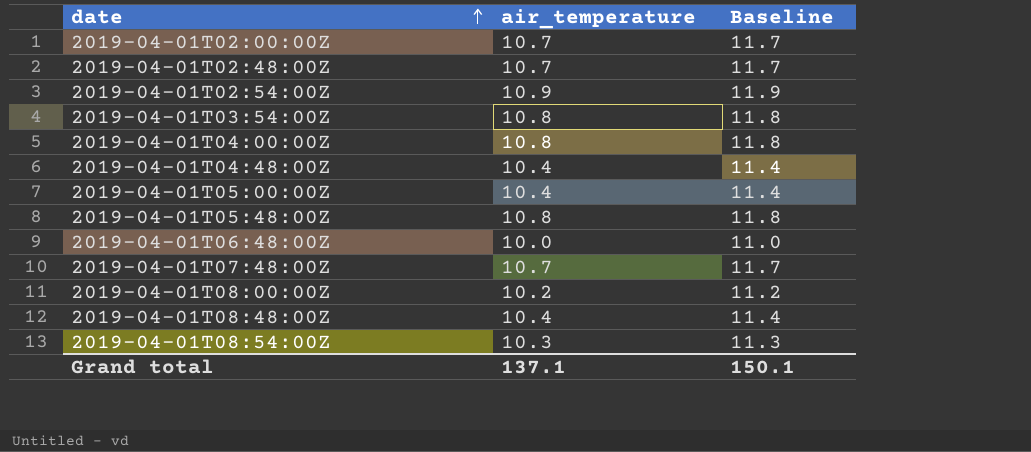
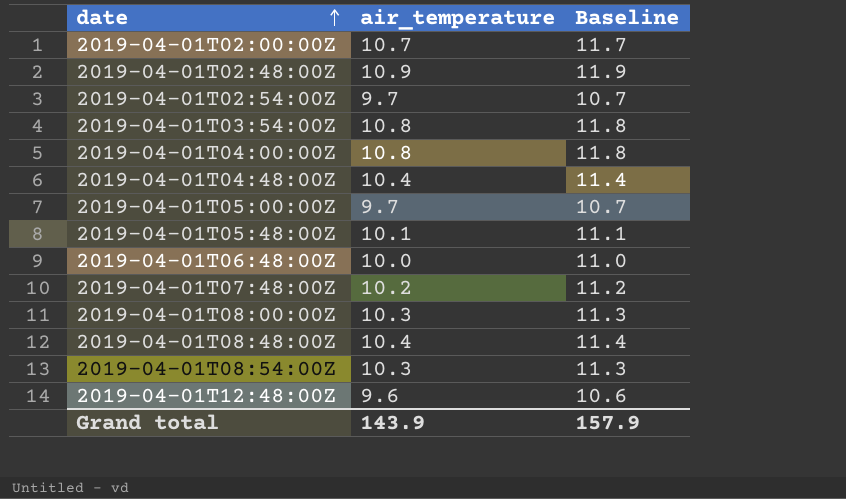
2019-04-01T02:48:00Z | air_temperature: 10.7 -> 10.9
2019-04-01T02:48:00Z | Baseline: 11.7 -> 11.9
2019-04-01T02:54:00Z | air_temperature: 10.9 -> 9.7
2019-04-01T02:54:00Z | Baseline: 11.9 -> 10.7
2019-04-01T05:00:00Z | air_temperature: 10.4 -> 9.7
2019-04-01T05:00:00Z | Baseline: 11.4 -> 10.7
2019-04-01T05:48:00Z | air_temperature: 10.8 -> 10.1
2019-04-01T05:48:00Z | Baseline: 11.8 -> 11.1
2019-04-01T07:48:00Z | air_temperature: 10.7 -> 10.2
2019-04-01T07:48:00Z | Baseline: 11.7 -> 11.2
2019-04-01T08:00:00Z | air_temperature: 10.2 -> 10.3
2019-04-01T08:00:00Z | Baseline: 11.2 -> 11.3
row 2019-04-01T12:48:00Z: none -> 9.6 | 10.6
Grand total | air_temperature: 137.1 -> 143.9
Grand total | Baseline: 150.1 -> 157.9

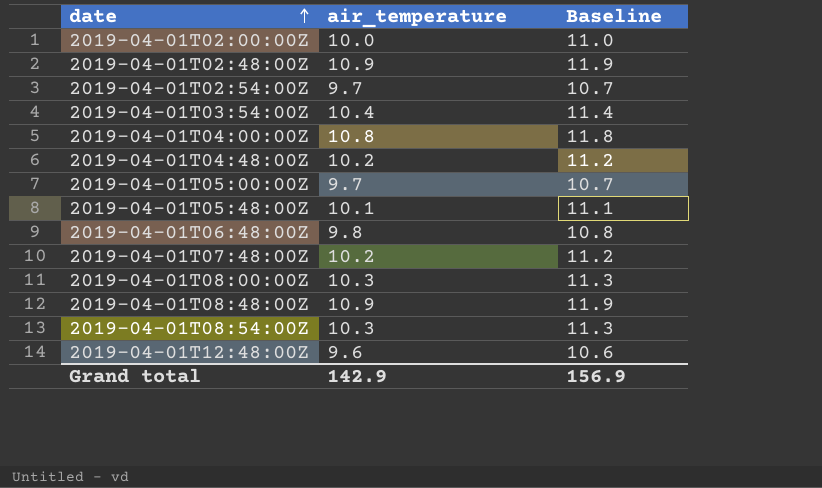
2019-04-01T02:00:00Z | air_temperature: 10.7 -> 10.0
2019-04-01T02:00:00Z | Baseline: 11.7 -> 11.0
2019-04-01T03:54:00Z | air_temperature: 10.8 -> 10.4
2019-04-01T03:54:00Z | Baseline: 11.8 -> 11.4
2019-04-01T04:48:00Z | air_temperature: 10.4 -> 10.2
2019-04-01T04:48:00Z | Baseline: 11.4 -> 11.2
2019-04-01T06:48:00Z | air_temperature: 10.0 -> 9.8
2019-04-01T06:48:00Z | Baseline: 11.0 -> 10.8
2019-04-01T08:48:00Z | air_temperature: 10.4 -> 10.9
2019-04-01T08:48:00Z | Baseline: 11.4 -> 11.9
Grand total | air_temperature: 143.9 -> 142.9
Grand total | Baseline: 157.9 -> 156.9

